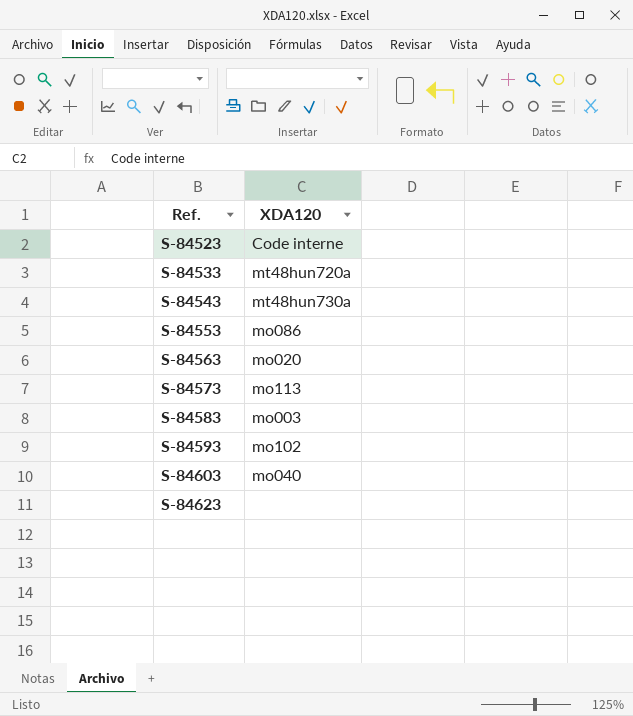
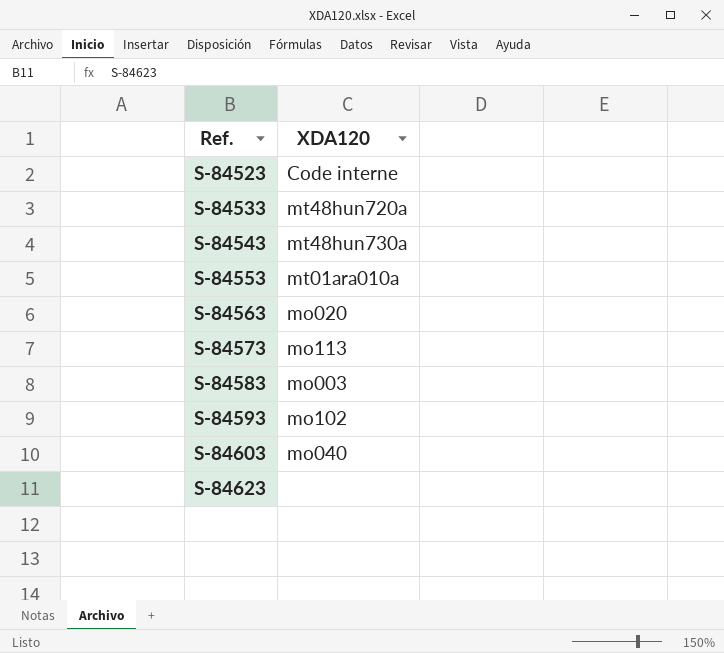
S-84553 | XDA120: mo086 -> mt01ara010a

